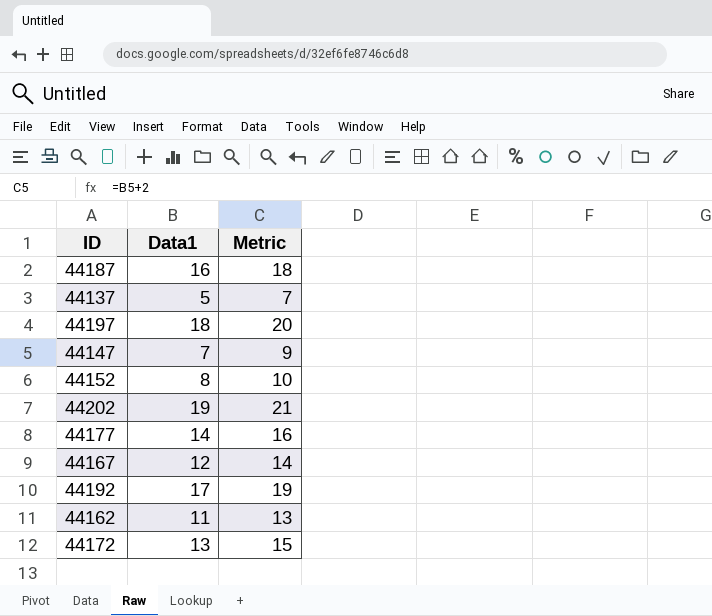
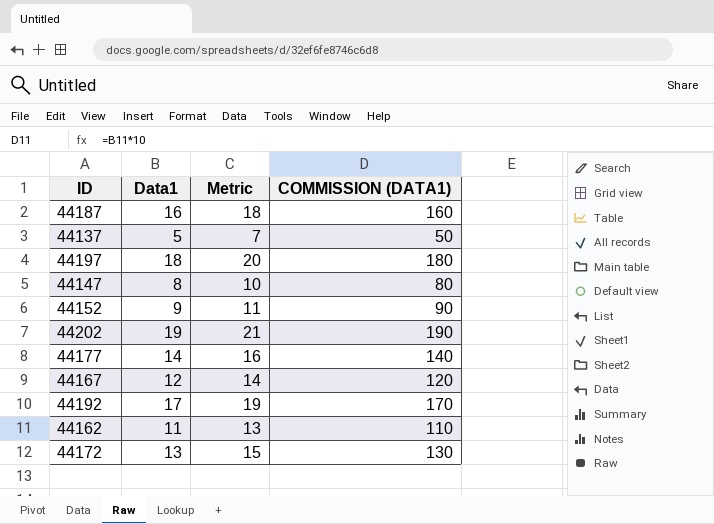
column COMMISSION (DATA1) | formula: none -> [Data1] * 10
44147 | Data1: 7 -> 8
44147 | Metric: 9 -> 10
44152 | Data1: 8 -> 9
44152 | Metric: 10 -> 11

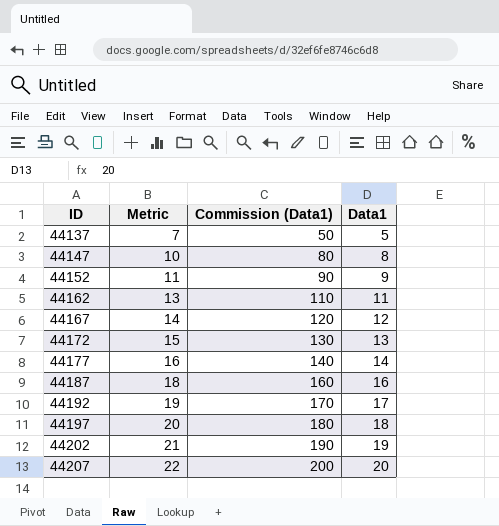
row order: none -> ID ascending
column name: COMMISSION (DATA1) -> Commission (Data1)
column Data1 | position: 2 -> 4
row 44207: none -> 22 | 200 | 20

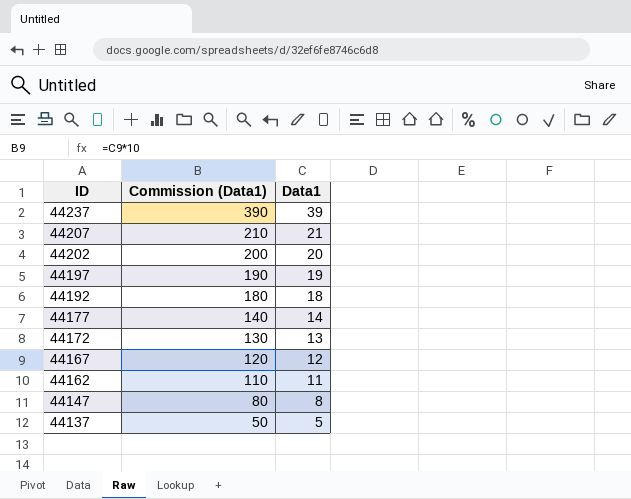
row order: ID ascending -> ID descending
column Metric | formula: [Data1] + 2 -> none
row 44152: 11 | 90 | 9 -> none
row 44187: 18 | 160 | 16 -> none
row 44237: none -> 390 | 39
44207 | Commission (Data1): 200 -> 210
44207 | Data1: 20 -> 21
44202 | Commission (Data1): 190 -> 200
44202 | Data1: 19 -> 20
44197 | Commission (Data1): 180 -> 190
44197 | Data1: 18 -> 19
44192 | Commission (Data1): 170 -> 180
44192 | Data1: 17 -> 18

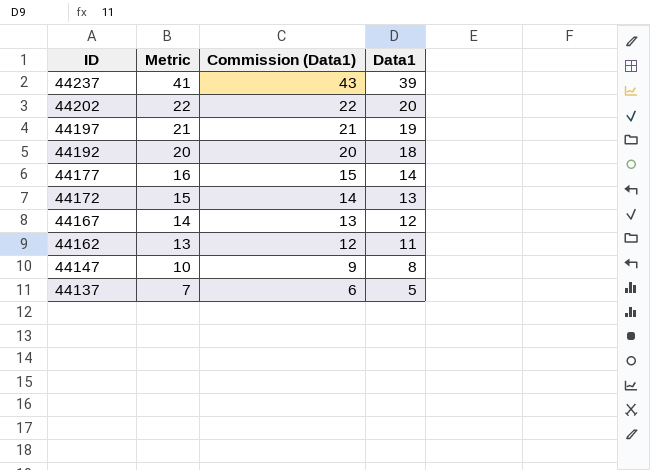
column Metric | formula: none -> [Data1] + 2
column Commission (Data1) | formula: [Data1] * 10 -> [Data1] * 1.1
row 44207: 210 | 21 -> none

